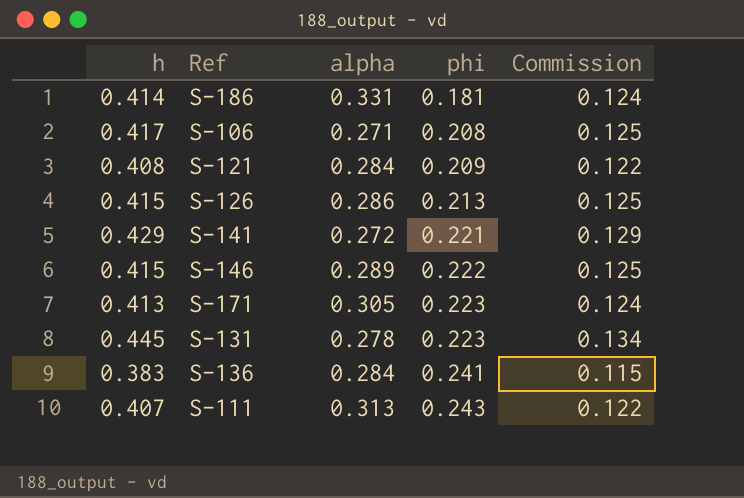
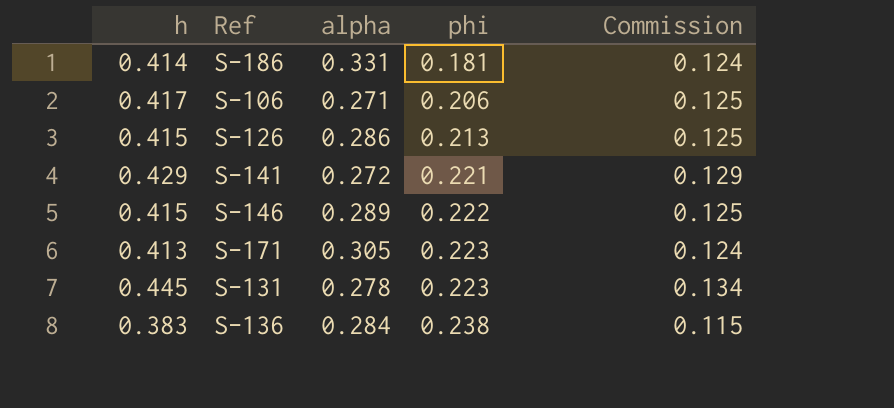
row S-121: 0.408 | 0.284 | 0.209 | 0.122 -> none
row S-111: 0.407 | 0.313 | 0.243 | 0.122 -> none
S-106 | phi: 0.208 -> 0.206
S-136 | phi: 0.241 -> 0.238

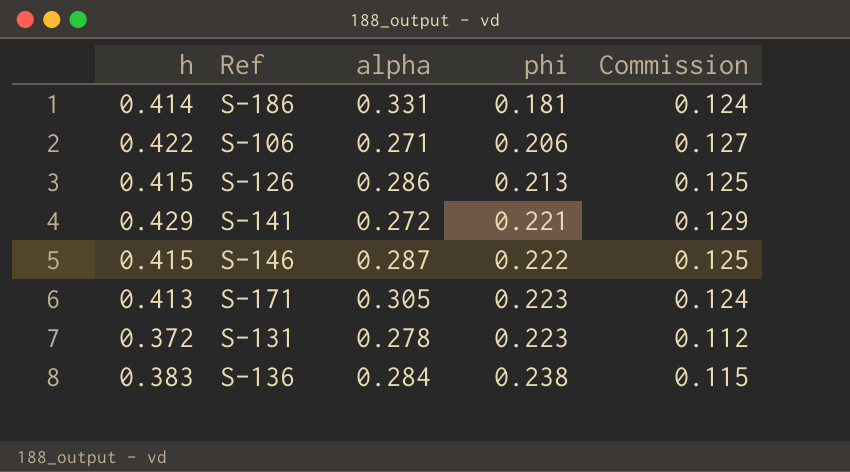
S-106 | h: 0.417 -> 0.422
S-106 | Commission: 0.125 -> 0.127
S-146 | alpha: 0.289 -> 0.287
S-131 | h: 0.445 -> 0.372
S-131 | Commission: 0.134 -> 0.112

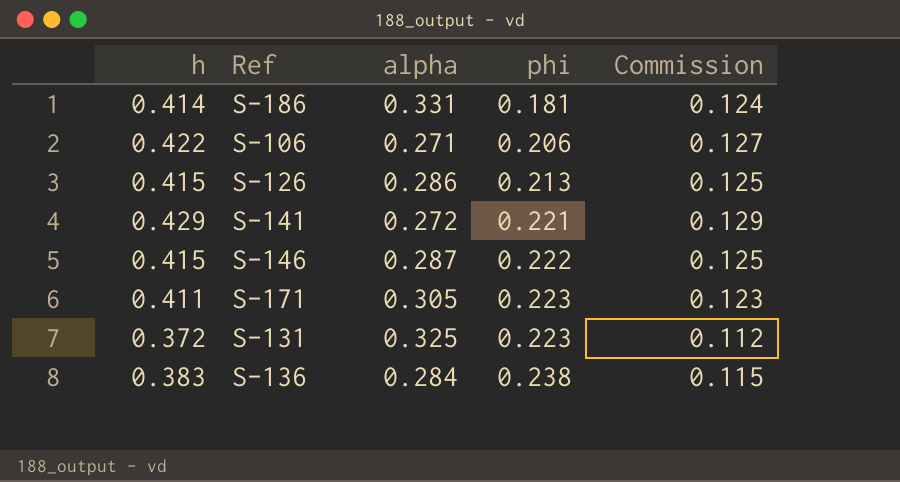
S-171 | h: 0.413 -> 0.411
S-171 | Commission: 0.124 -> 0.123
S-131 | alpha: 0.278 -> 0.325

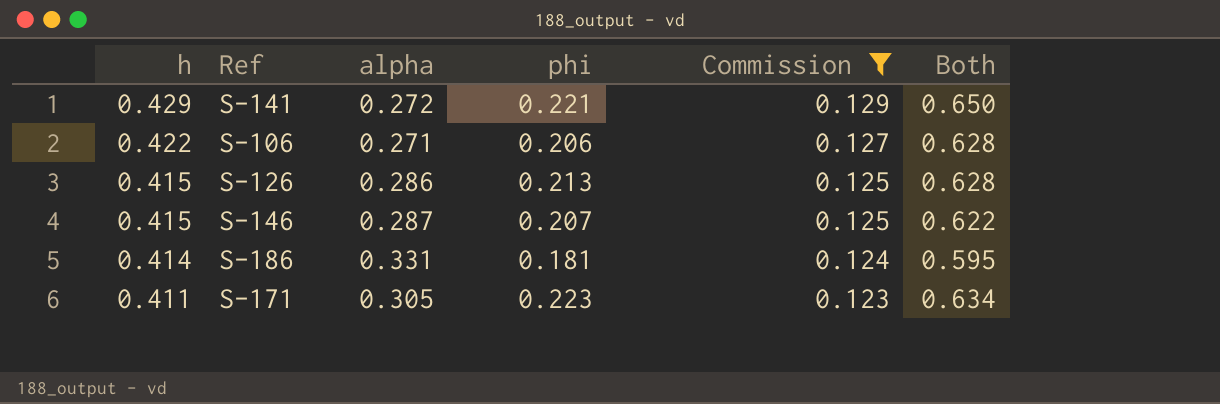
filter: none -> Commission >= 0.123
row order: phi ascending -> h descending
column Both | formula: none -> [h] + [phi]
S-146 | phi: 0.222 -> 0.207

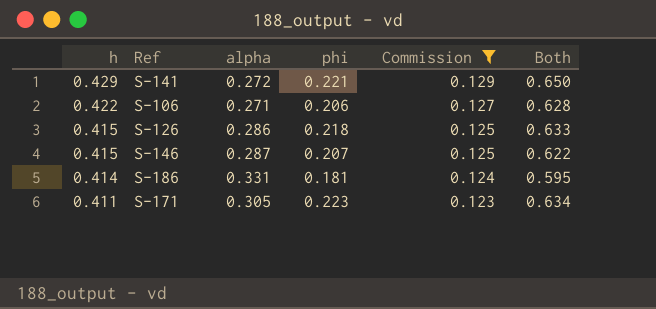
S-126 | phi: 0.213 -> 0.218
S-126 | Both: 0.628 -> 0.633

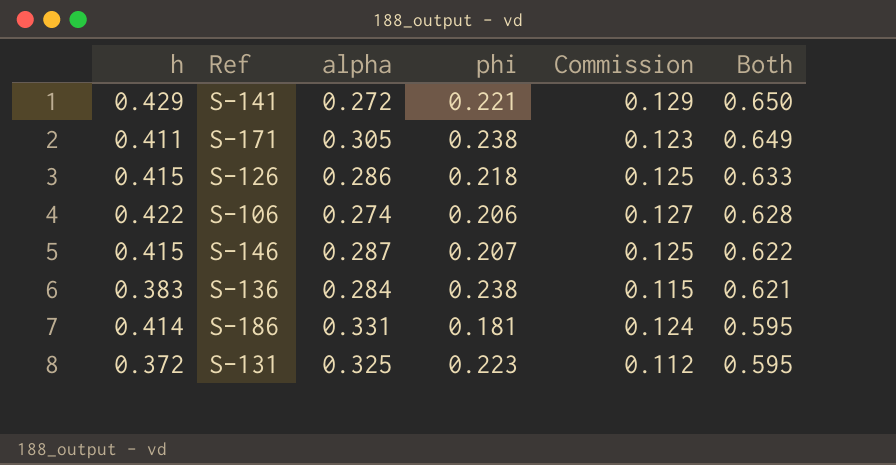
filter: Commission >= 0.123 -> none
row order: h descending -> Both descending
S-171 | phi: 0.223 -> 0.238
S-171 | Both: 0.634 -> 0.649
S-106 | alpha: 0.271 -> 0.274

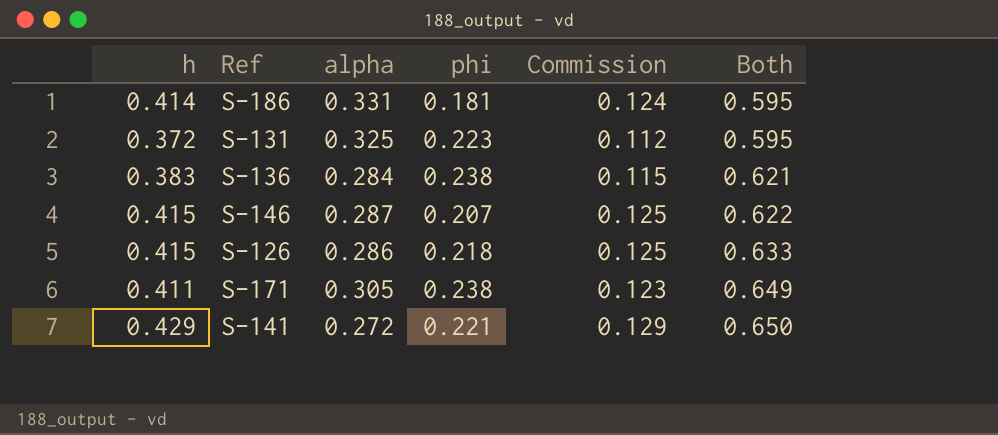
row order: Both descending -> Both ascending
row S-106: 0.422 | 0.274 | 0.206 | 0.127 | 0.628 -> none

